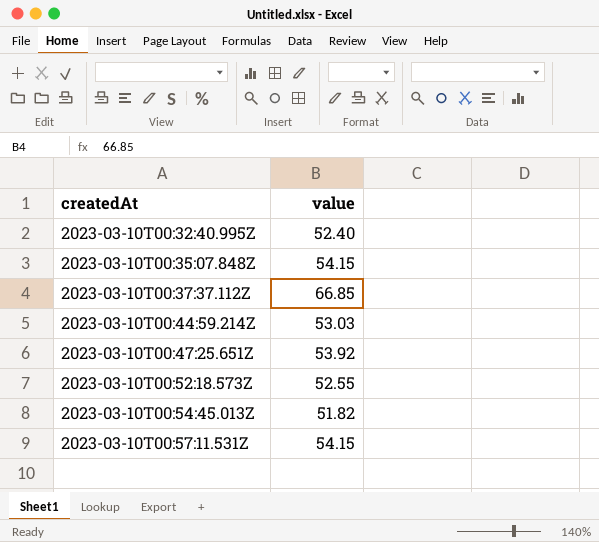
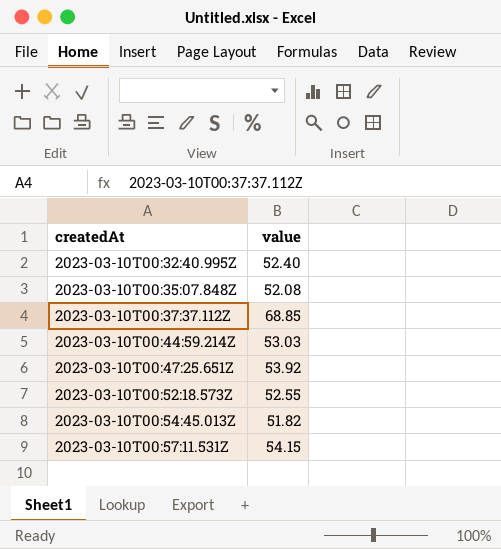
2023-03-10T00:35:07.848Z | value: 54.15 -> 52.08
2023-03-10T00:37:37.112Z | value: 66.85 -> 68.85

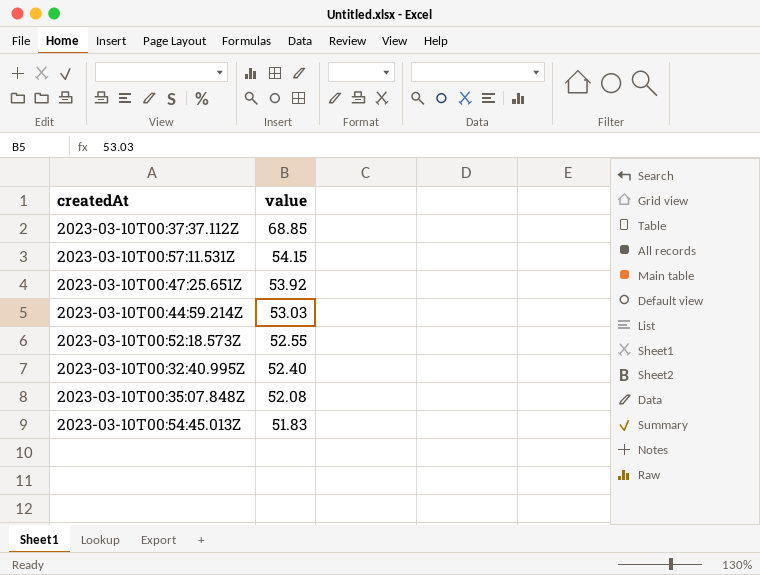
row order: createdAt ascending -> value descending
2023-03-10T00:54:45.013Z | value: 51.82 -> 51.83

